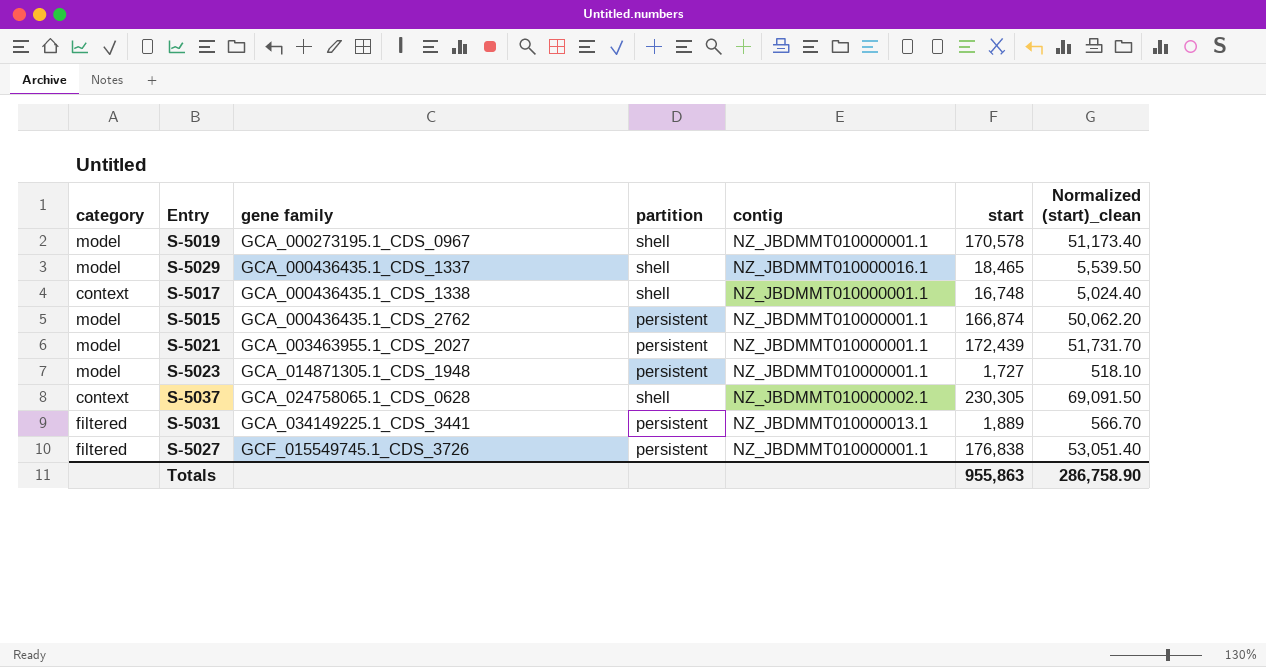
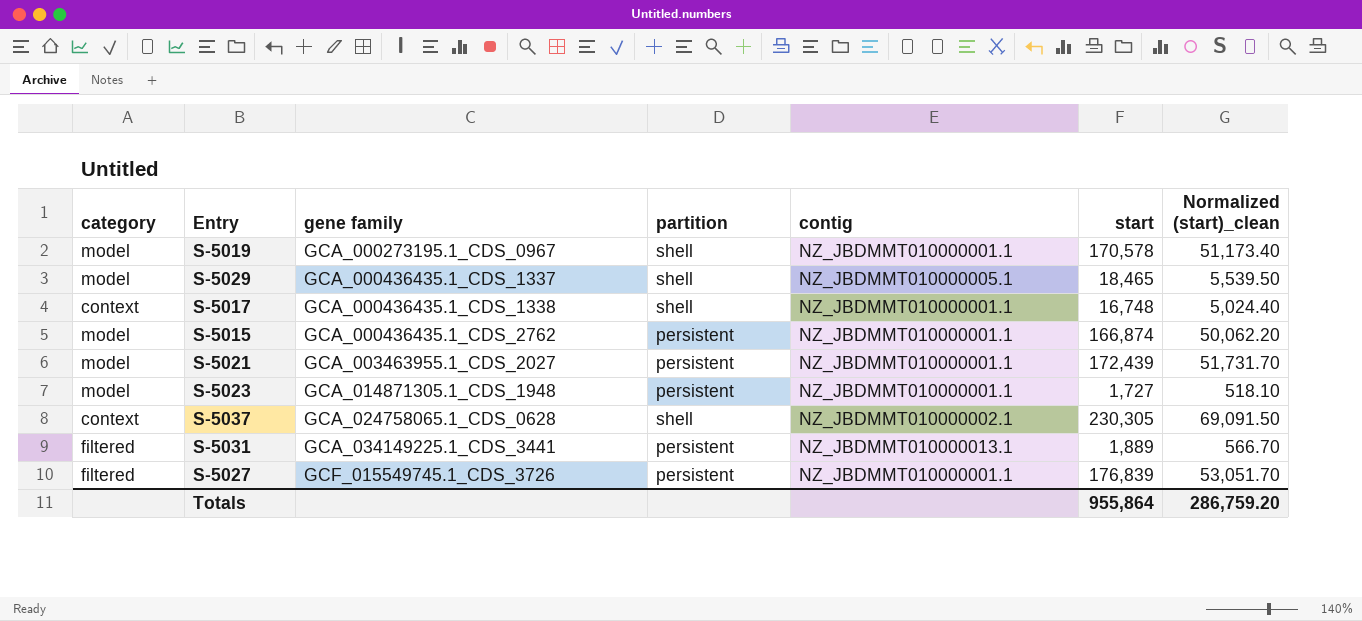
S-5029 | contig: NZ_JBDMMT010000016.1 -> NZ_JBDMMT010000005.1
S-5027 | start: 176,838 -> 176,839
S-5027 | Normalized (start)_clean: 53,051.40 -> 53,051.70
Totals | start: 955,863 -> 955,864
Totals | Normalized (start)_clean: 286,758.90 -> 286,759.20

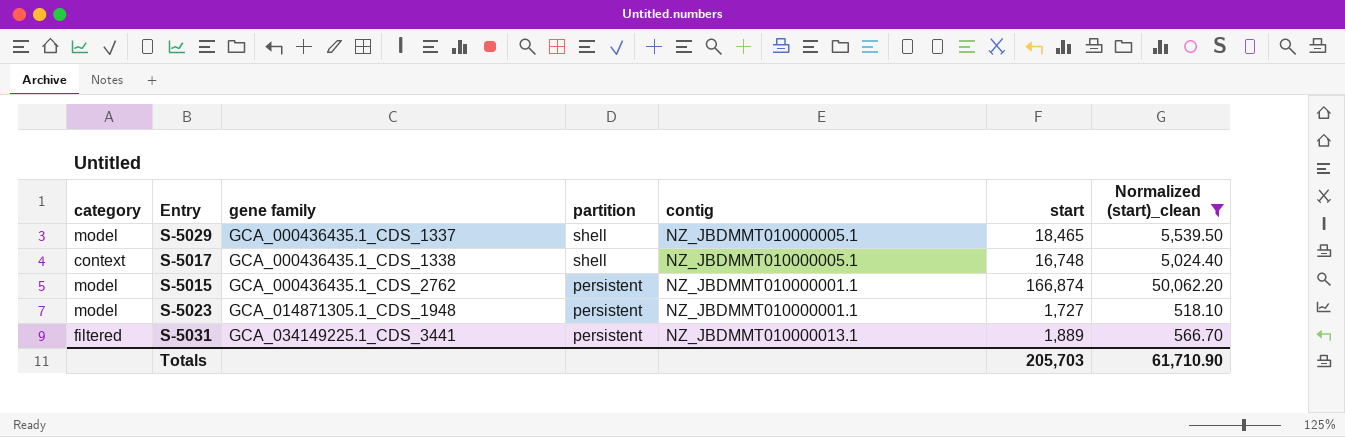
filter: none -> Normalized (start)_clean <= 50,062.20
S-5017 | contig: NZ_JBDMMT010000001.1 -> NZ_JBDMMT010000005.1
Totals | start: 955,864 -> 205,703
Totals | Normalized (start)_clean: 286,759.20 -> 61,710.90

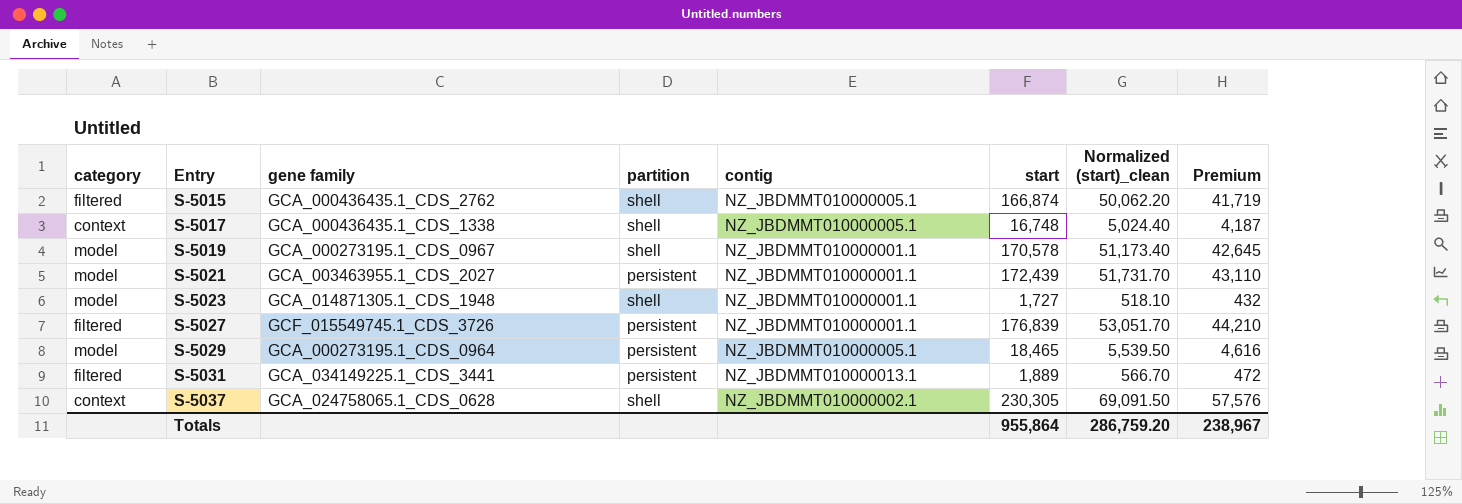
filter: Normalized (start)_clean <= 50,062.20 -> none
row order: gene family ascending -> Entry ascending
column Premium | formula: none -> [start] * 0.25
S-5015 | category: model -> filtered
S-5015 | partition: persistent -> shell
S-5015 | contig: NZ_JBDMMT010000001.1 -> NZ_JBDMMT010000005.1
S-5023 | partition: persistent -> shell
S-5029 | gene family: GCA_000436435.1_CDS_1337 -> GCA_000273195.1_CDS_0964
S-5029 | partition: shell -> persistent
Totals | start: 205,703 -> 955,864
Totals | Normalized (start)_clean: 61,710.90 -> 286,759.20

